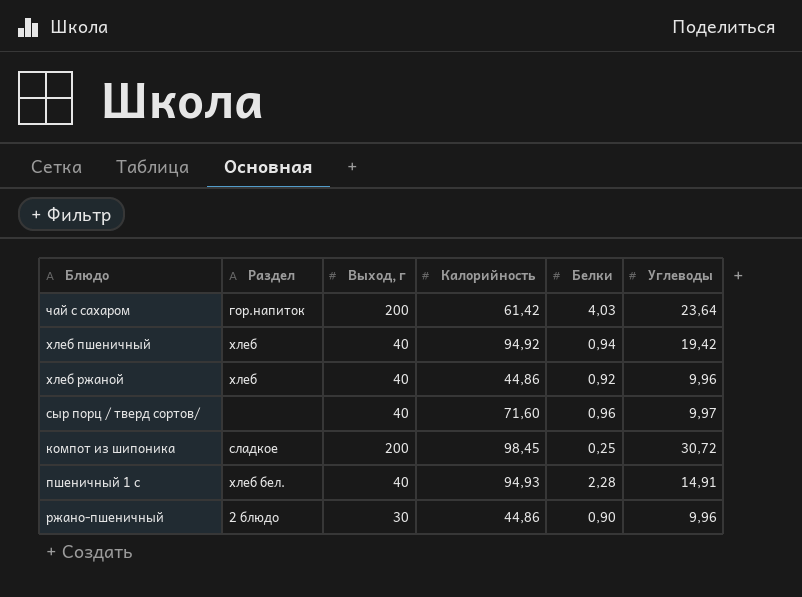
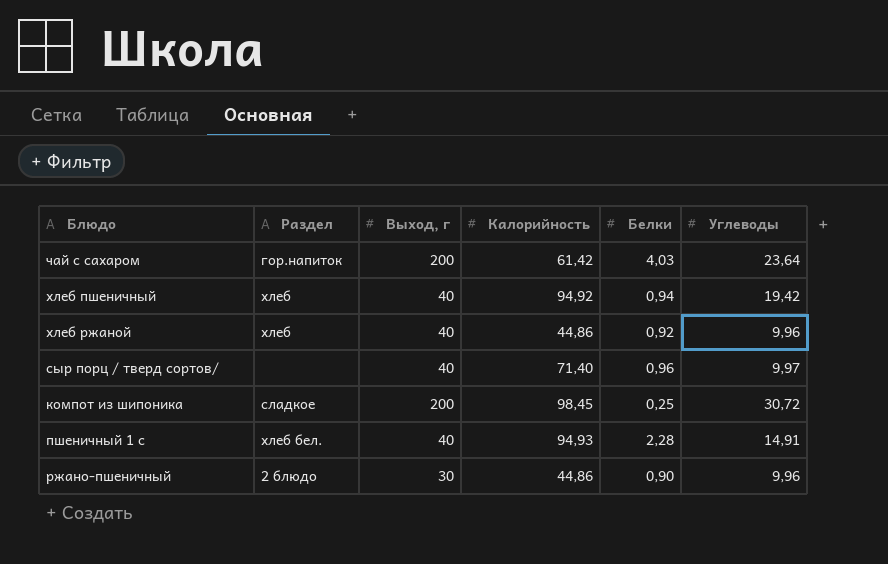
сыр порц / тверд сортов/ | Калорийность: 71,60 -> 71,40

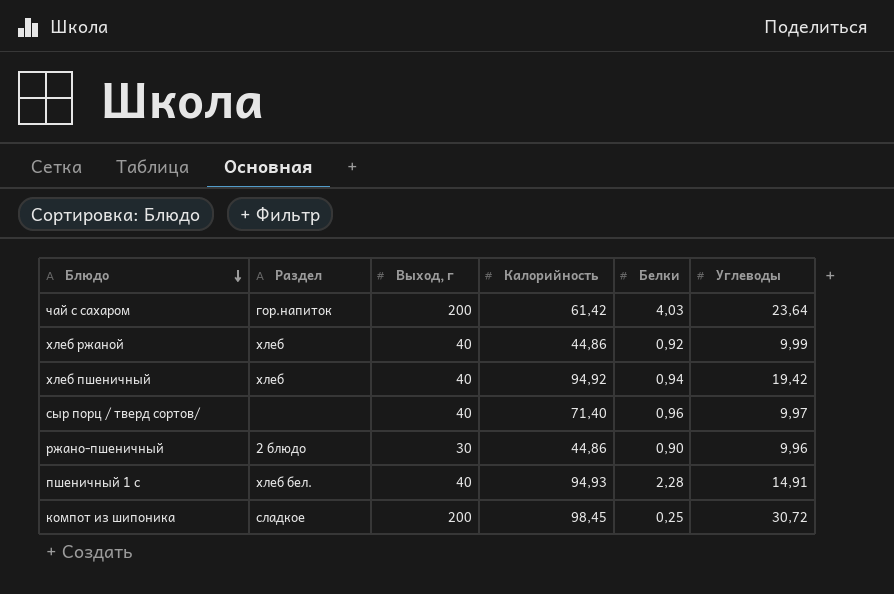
row order: none -> Блюдо descending
хлеб ржаной | Углеводы: 9,96 -> 9,99

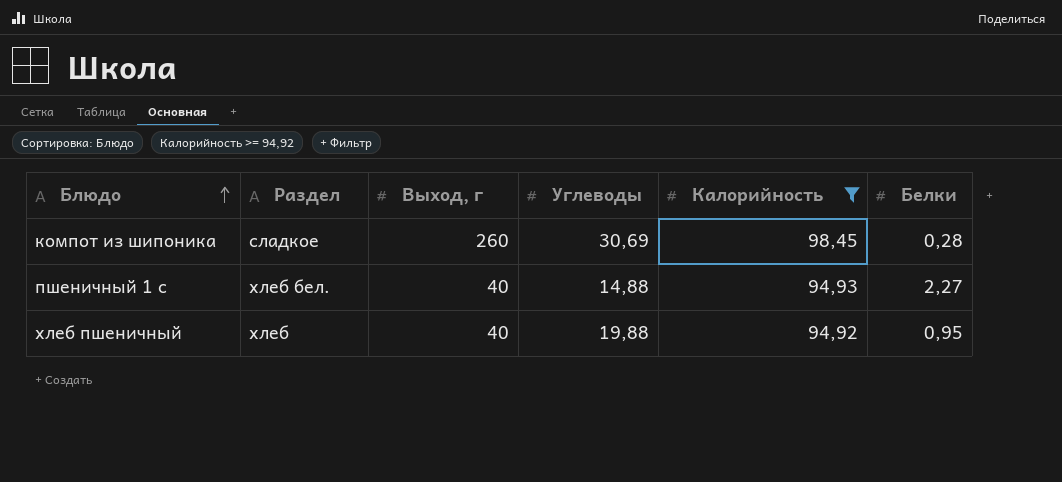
filter: none -> Калорийность >= 94,92
row order: Блюдо descending -> Блюдо ascending
column Углеводы | position: 6 -> 4
компот из шипоника | Выход, г: 200 -> 260
компот из шипоника | Углеводы: 30,72 -> 30,69
компот из шипоника | Белки: 0,25 -> 0,28
пшеничный 1 с | Углеводы: 14,91 -> 14,88
пшеничный 1 с | Белки: 2,28 -> 2,27
хлеб пшеничный | Углеводы: 19,42 -> 19,88
хлеб пшеничный | Белки: 0,94 -> 0,95

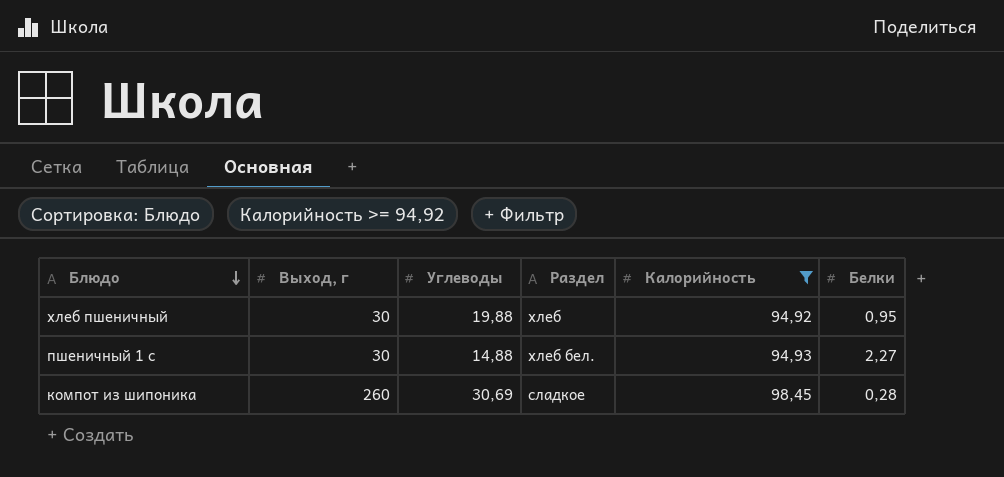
row order: Блюдо ascending -> Блюдо descending
column Раздел | position: 2 -> 4
хлеб пшеничный | Выход, г: 40 -> 30
пшеничный 1 с | Выход, г: 40 -> 30

